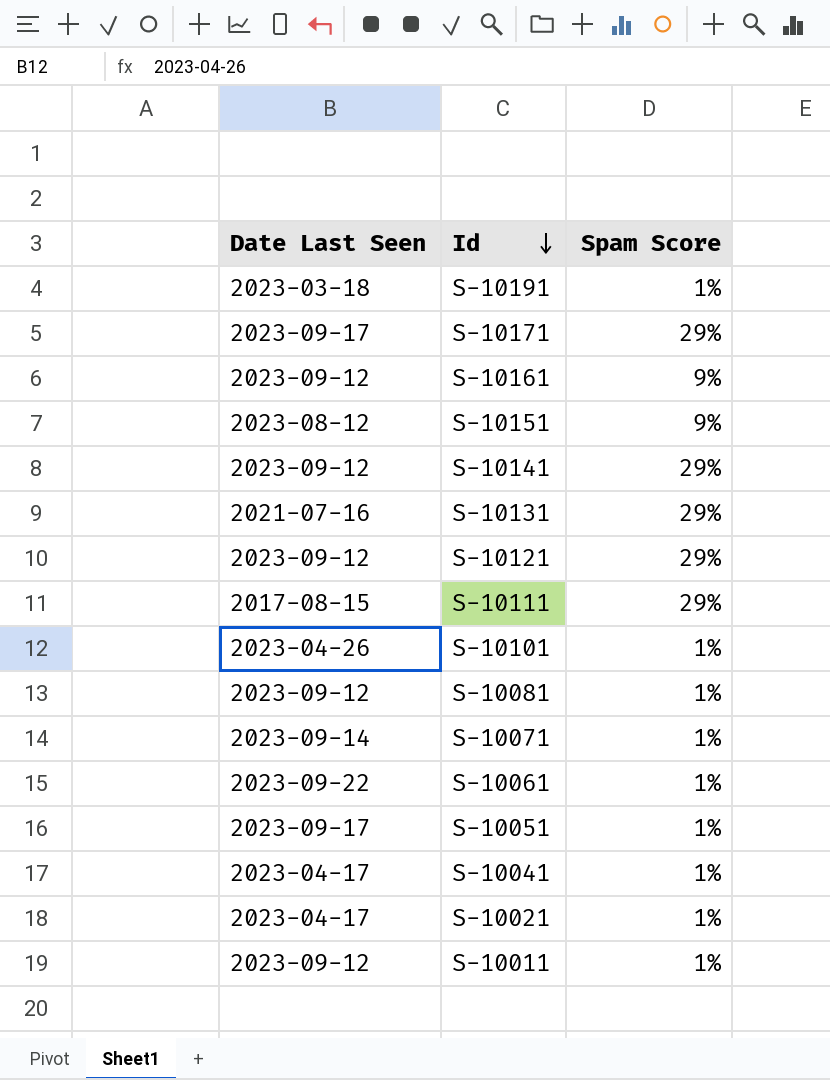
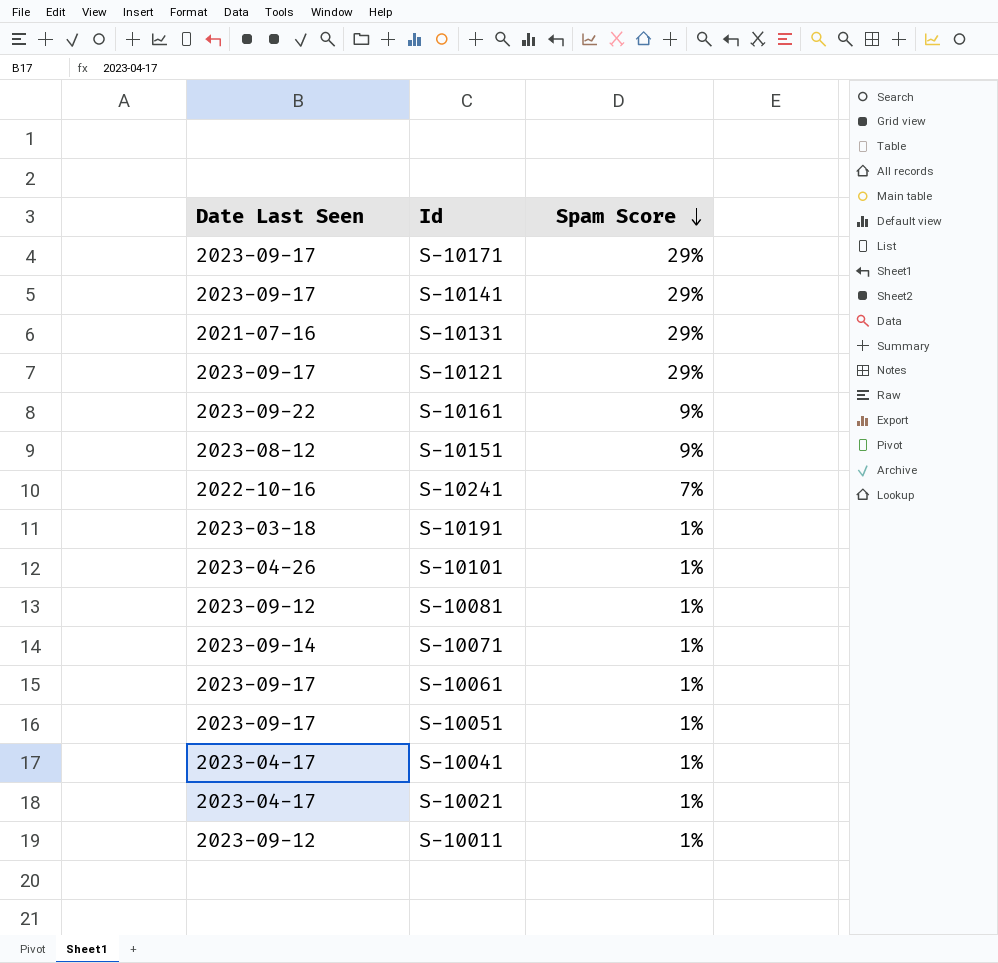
row order: Id descending -> Spam Score descending
row S-10111: 2017-08-15 | 29% -> none
S-10141 | Date Last Seen: 2023-09-12 -> 2023-09-17
S-10121 | Date Last Seen: 2023-09-12 -> 2023-09-17
S-10161 | Date Last Seen: 2023-09-12 -> 2023-09-22
row S-10241: none -> 2022-10-16 | 7%
S-10061 | Date Last Seen: 2023-09-22 -> 2023-09-17

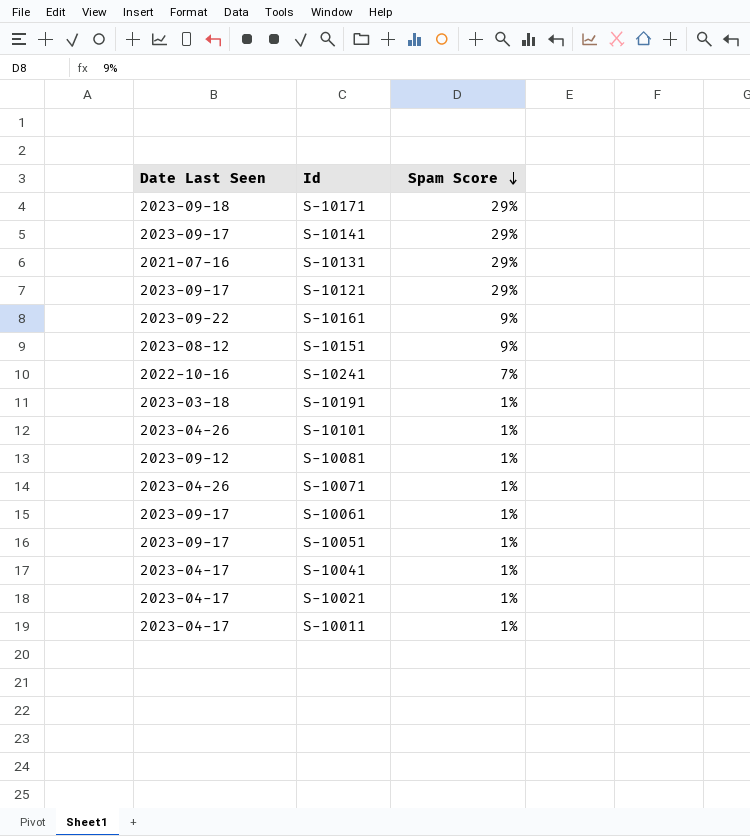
S-10171 | Date Last Seen: 2023-09-17 -> 2023-09-18
S-10071 | Date Last Seen: 2023-09-14 -> 2023-04-26
S-10011 | Date Last Seen: 2023-09-12 -> 2023-04-17

